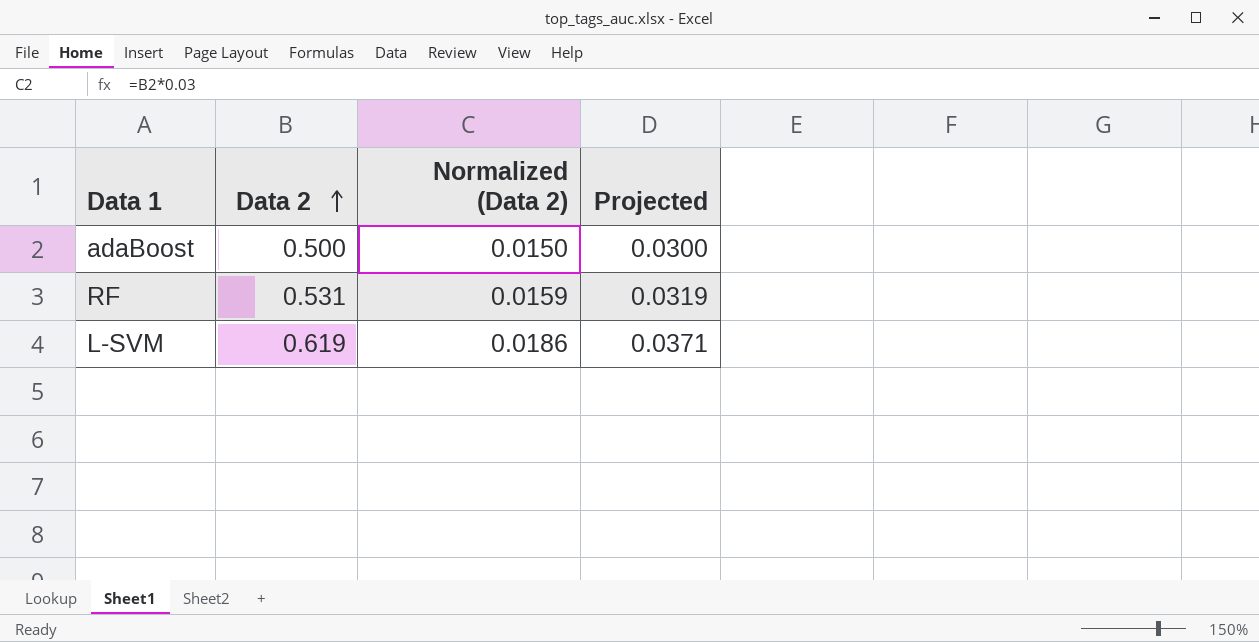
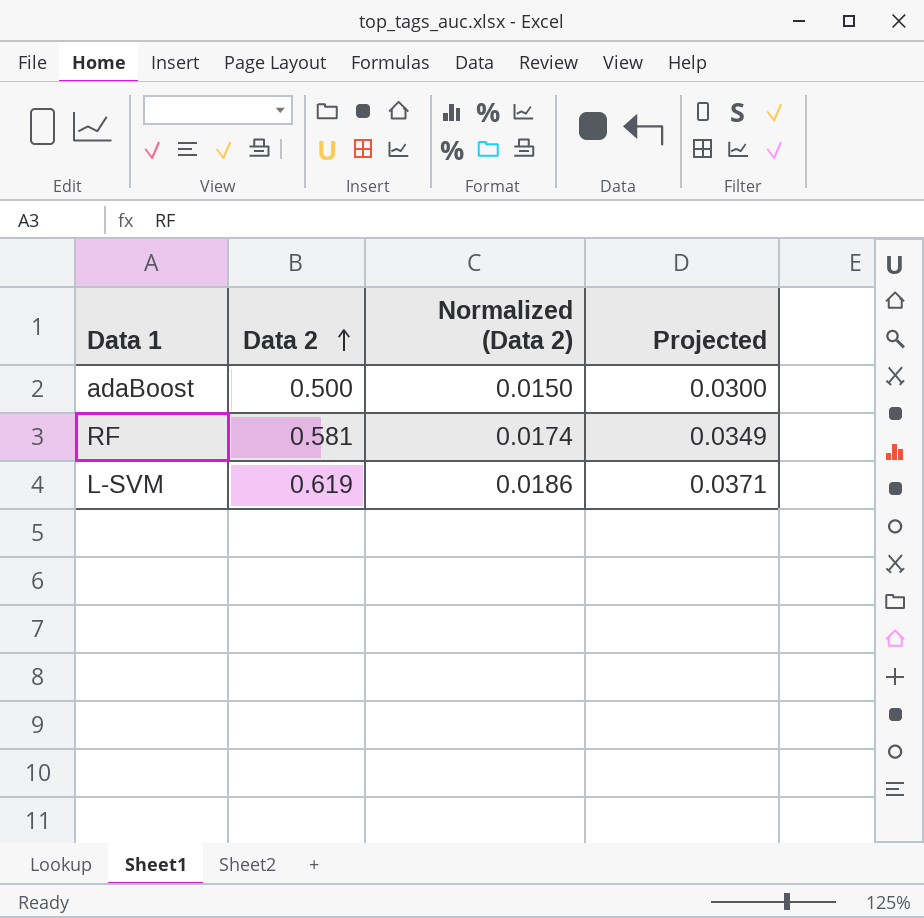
RF | Data 2: 0.531 -> 0.581
RF | Normalized (Data 2): 0.0159 -> 0.0174
RF | Projected: 0.0319 -> 0.0349

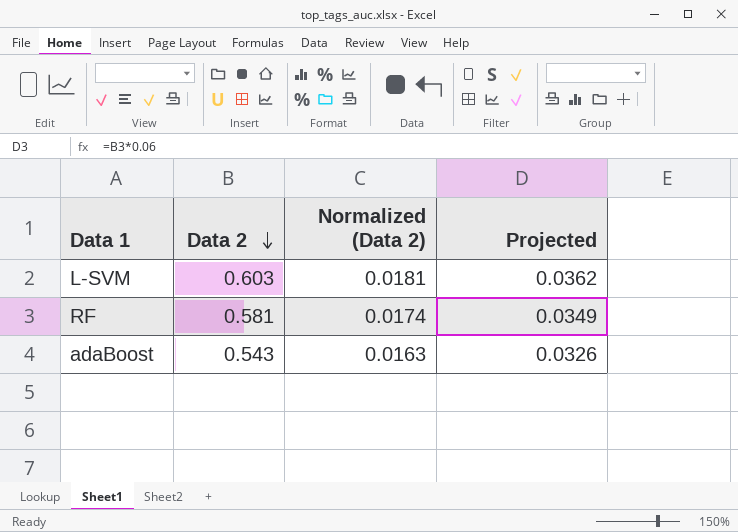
row order: Data 2 ascending -> Data 2 descending
L-SVM | Data 2: 0.619 -> 0.603
L-SVM | Normalized (Data 2): 0.0186 -> 0.0181
L-SVM | Projected: 0.0371 -> 0.0362
adaBoost | Data 2: 0.500 -> 0.543
adaBoost | Normalized (Data 2): 0.0150 -> 0.0163
adaBoost | Projected: 0.0300 -> 0.0326

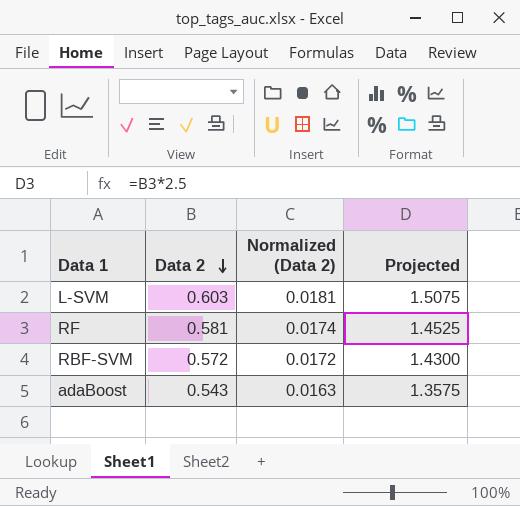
column Projected | formula: [Data 2] * 0.06 -> [Data 2] * 2.5
row RBF-SVM: none -> 0.572 | 0.0172 | 1.4300

